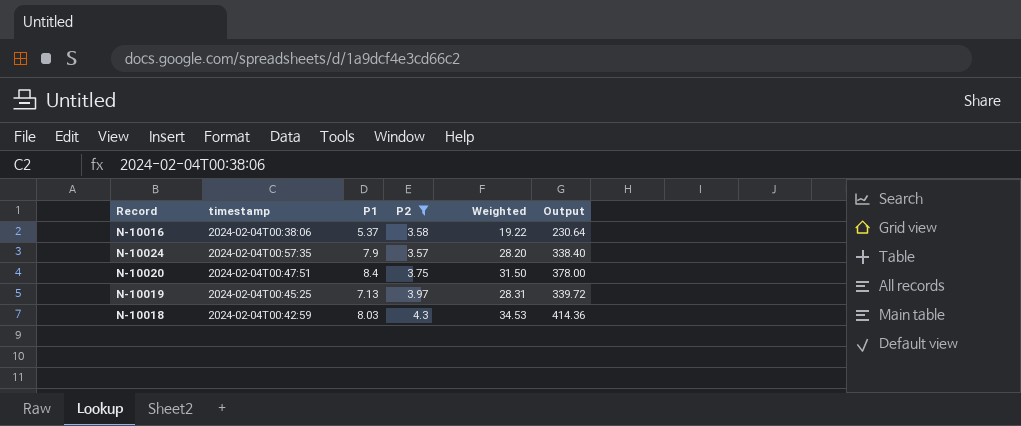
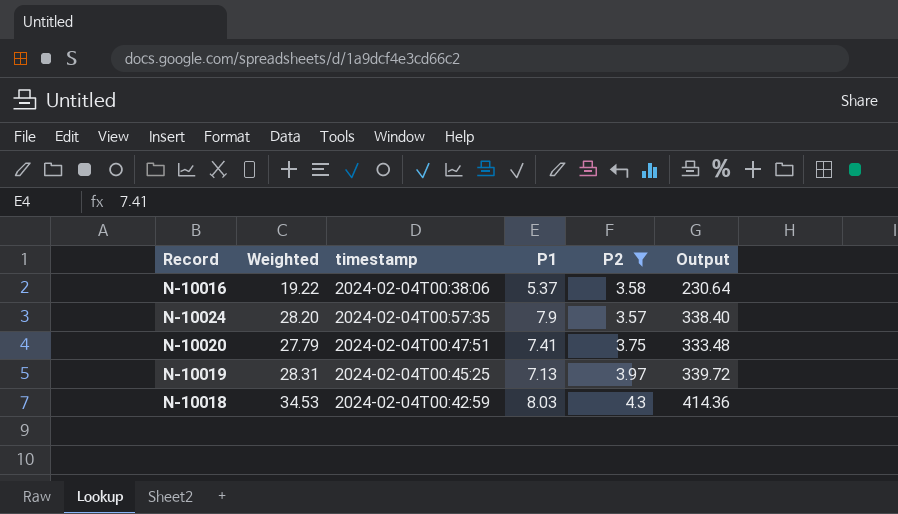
column Weighted | position: 5 -> 2
N-10020 | Weighted: 31.50 -> 27.79
N-10020 | P1: 8.4 -> 7.41
N-10020 | Output: 378.00 -> 333.48

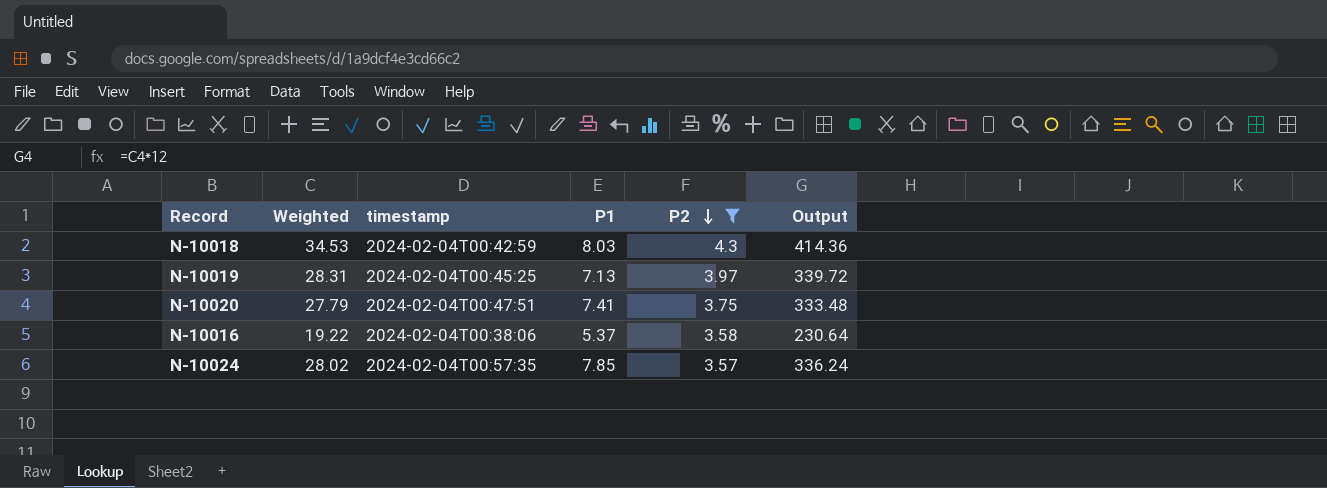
row order: none -> P2 descending
N-10024 | Weighted: 28.20 -> 28.02
N-10024 | P1: 7.9 -> 7.85
N-10024 | Output: 338.40 -> 336.24

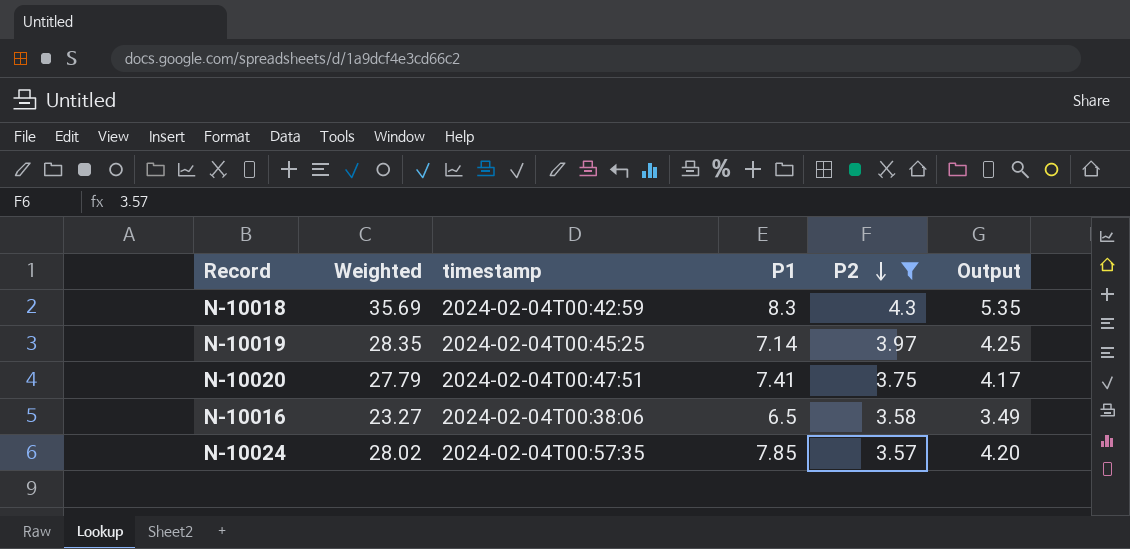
column Output | formula: [Weighted] * 12 -> [Weighted] * 0.15
N-10018 | Weighted: 34.53 -> 35.69
N-10018 | P1: 8.03 -> 8.3
N-10019 | Weighted: 28.31 -> 28.35
N-10019 | P1: 7.13 -> 7.14
N-10016 | Weighted: 19.22 -> 23.27
N-10016 | P1: 5.37 -> 6.5

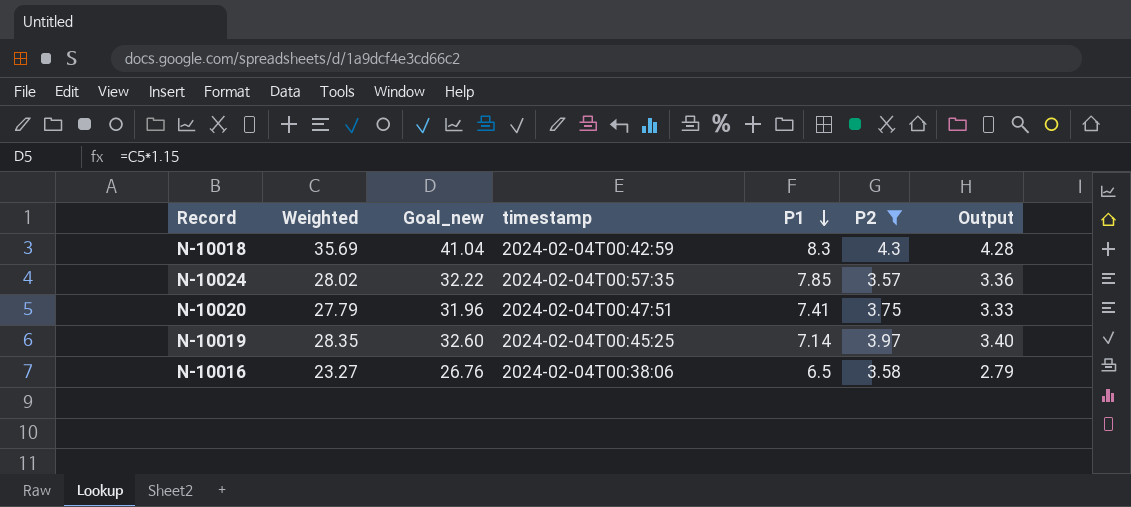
row order: P2 descending -> P1 descending
column Goal_new | formula: none -> [Weighted] * 1.15
column Output | formula: [Weighted] * 0.15 -> [Weighted] * 0.12

